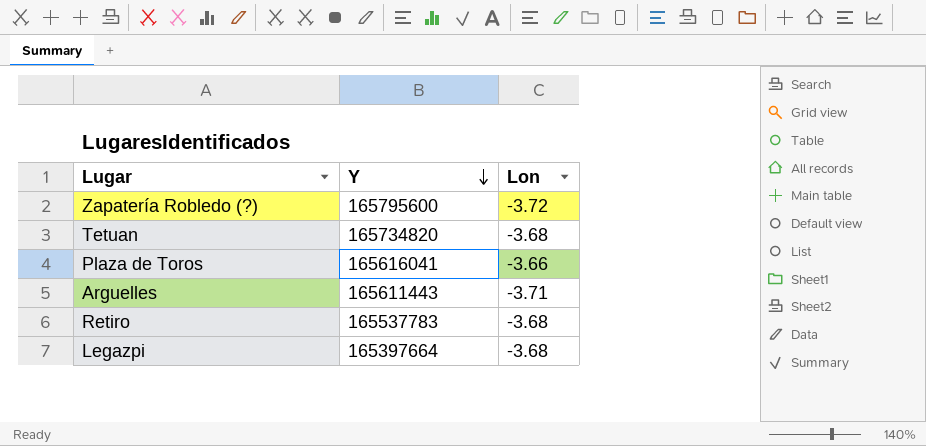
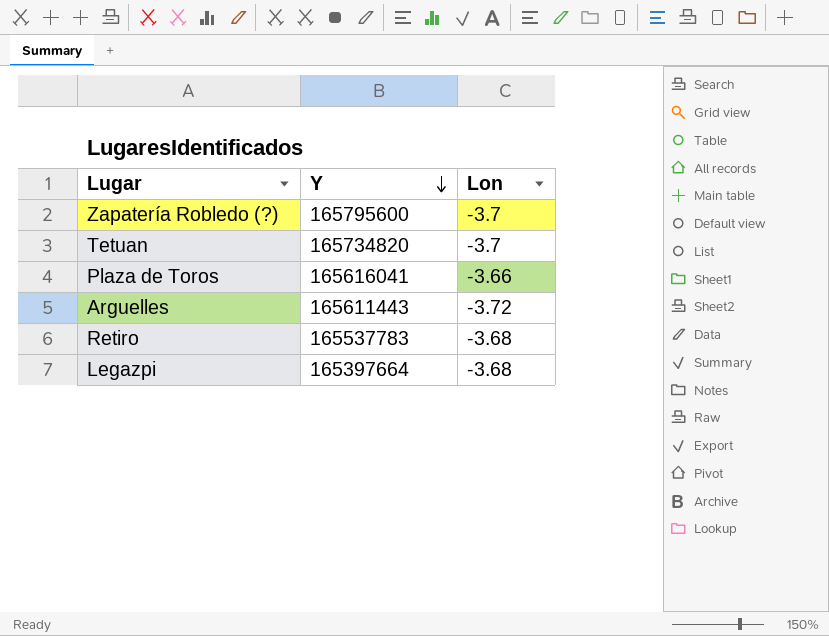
Zapatería Robledo (?) | Lon: -3.72 -> -3.7
Tetuan | Lon: -3.68 -> -3.7
Arguelles | Lon: -3.71 -> -3.72

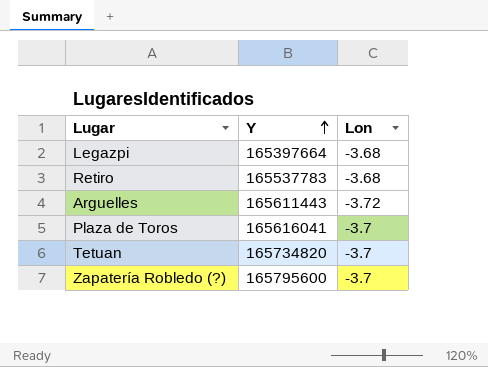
row order: Y descending -> Y ascending
Plaza de Toros | Lon: -3.66 -> -3.7

